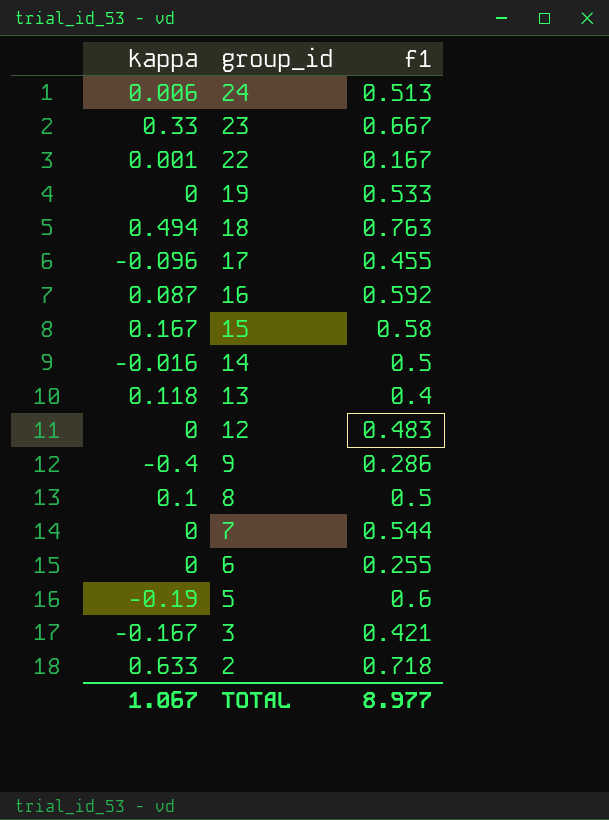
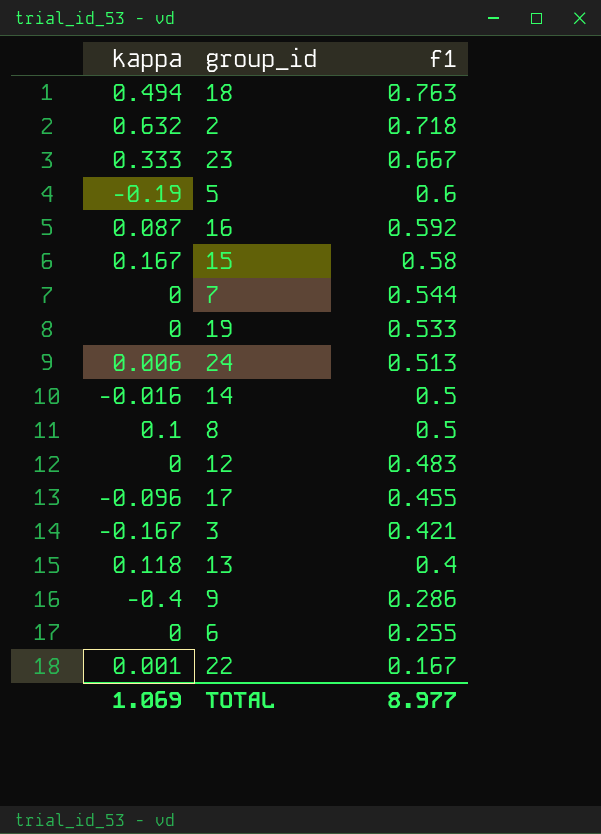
row order: group_id descending -> f1 descending
2 | kappa: 0.633 -> 0.632
23 | kappa: 0.33 -> 0.333
TOTAL | kappa: 1.067 -> 1.069

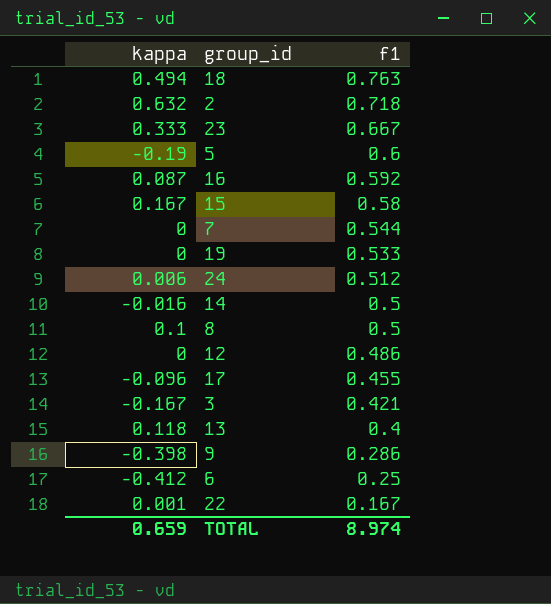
24 | f1: 0.513 -> 0.512
12 | f1: 0.483 -> 0.486
9 | kappa: -0.4 -> -0.398
6 | kappa: 0 -> -0.412
6 | f1: 0.255 -> 0.25
TOTAL | kappa: 1.069 -> 0.659
TOTAL | f1: 8.977 -> 8.974

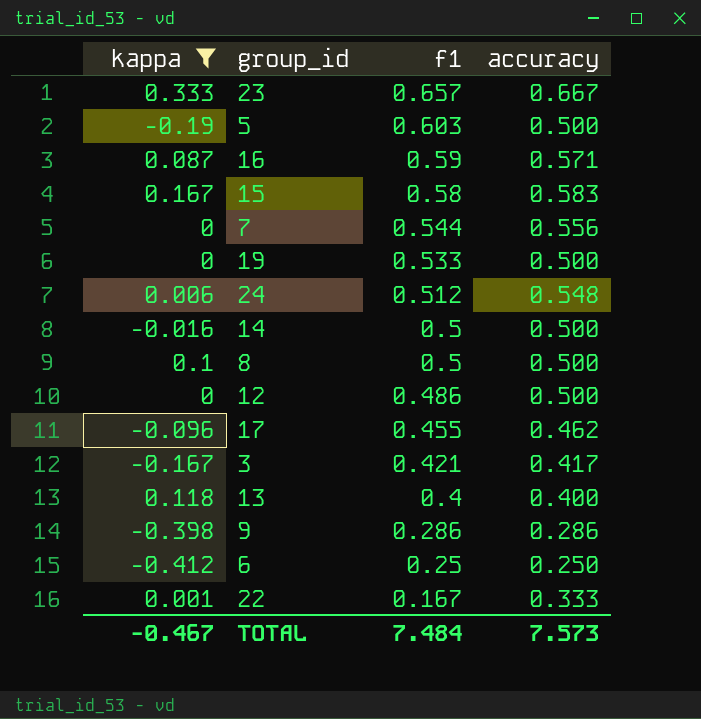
filter: none -> kappa <= 0.333
column accuracy | position: none -> 4
23 | f1: 0.667 -> 0.657
5 | f1: 0.6 -> 0.603
16 | f1: 0.592 -> 0.59
TOTAL | kappa: 0.659 -> -0.467
TOTAL | f1: 8.974 -> 7.484

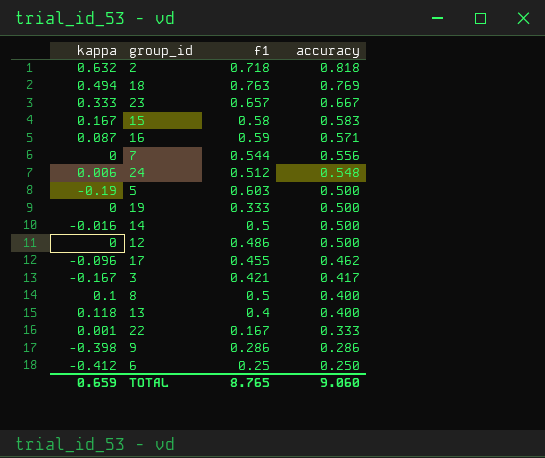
filter: kappa <= 0.333 -> none
row order: f1 descending -> accuracy descending
19 | f1: 0.533 -> 0.333
8 | accuracy: 0.500 -> 0.400
TOTAL | kappa: -0.467 -> 0.659
TOTAL | f1: 7.484 -> 8.765
TOTAL | accuracy: 7.573 -> 9.060

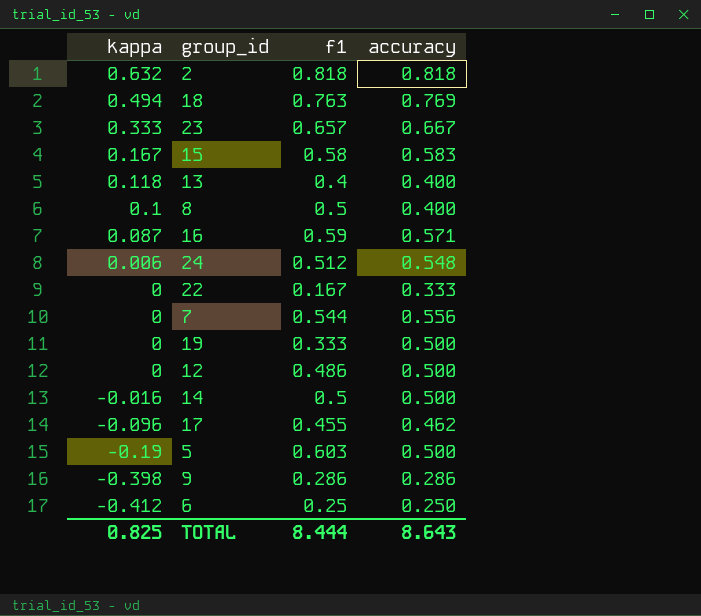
row order: accuracy descending -> kappa descending
row 3: -0.167 | 0.421 | 0.417 -> none
2 | f1: 0.718 -> 0.818
22 | kappa: 0.001 -> 0
TOTAL | kappa: 0.659 -> 0.825
TOTAL | f1: 8.765 -> 8.444
TOTAL | accuracy: 9.060 -> 8.643

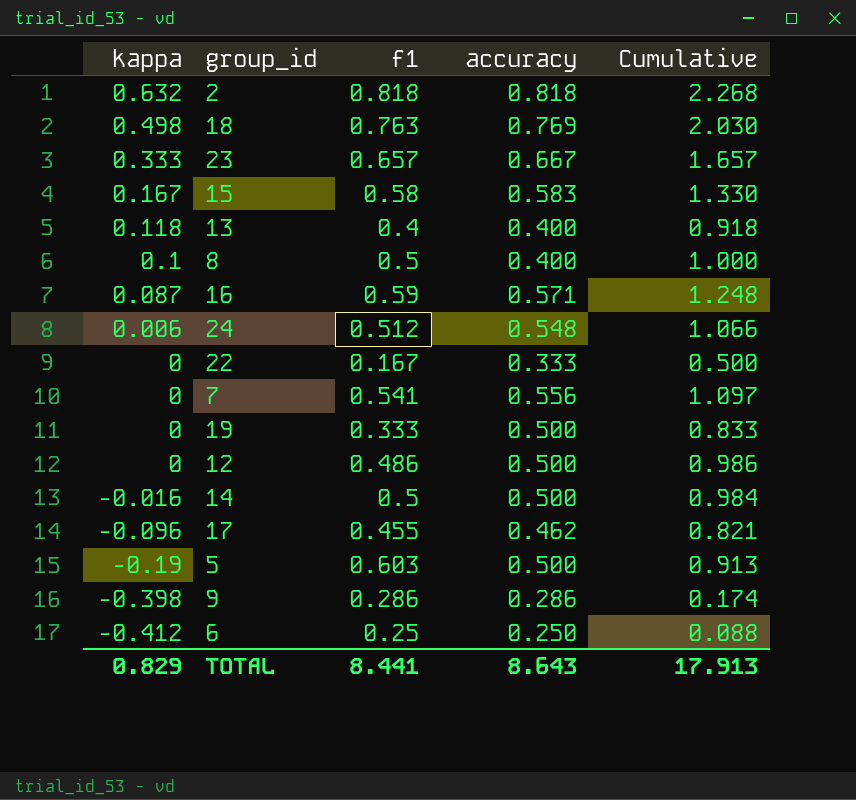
column Cumulative | formula: none -> [kappa] + [f1] + [accuracy]
18 | kappa: 0.494 -> 0.498
7 | f1: 0.544 -> 0.541
TOTAL | kappa: 0.825 -> 0.829
TOTAL | f1: 8.444 -> 8.441

